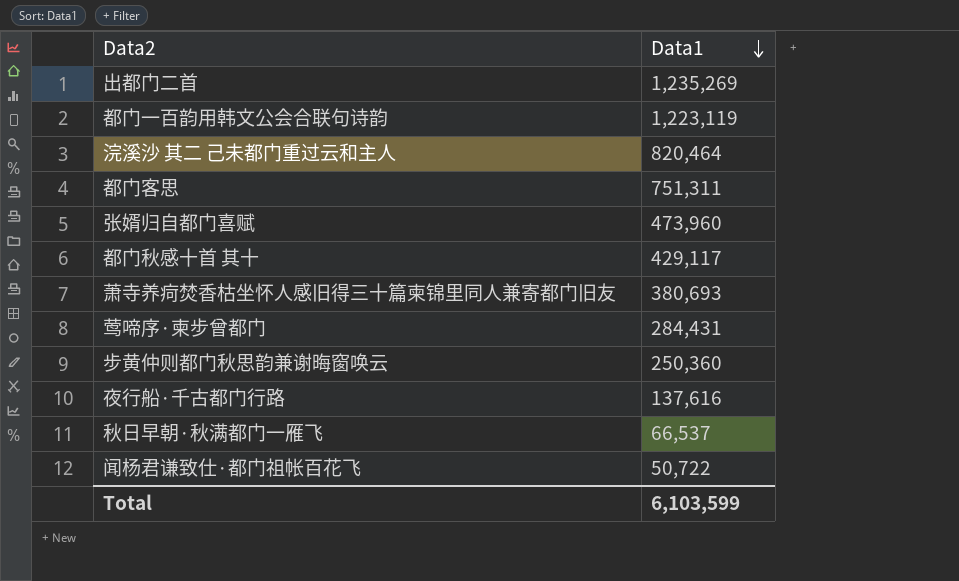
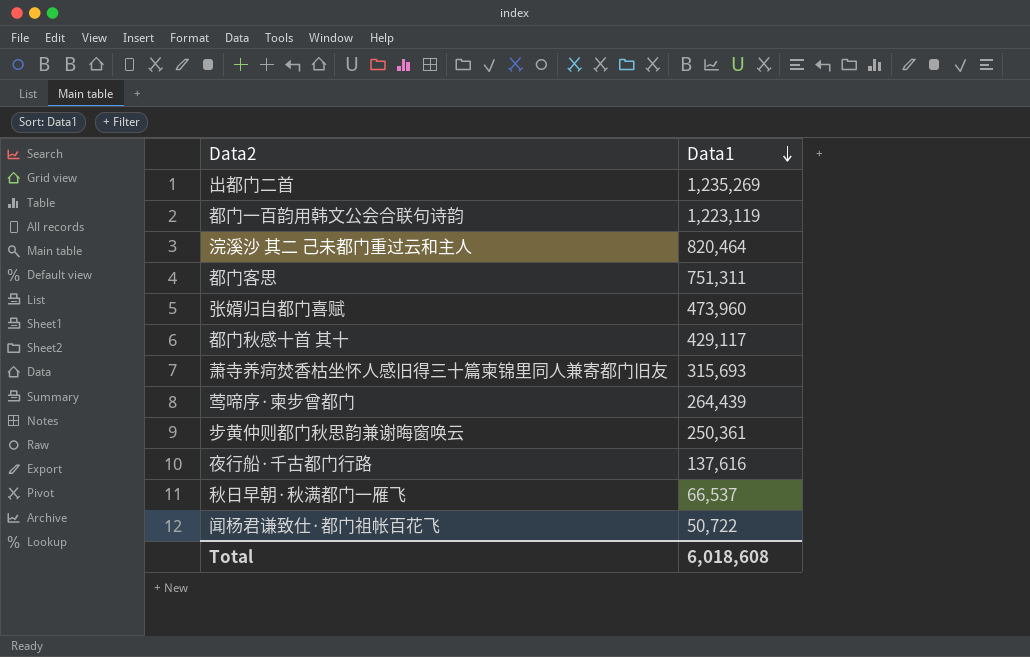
萧寺养疴焚香枯坐怀人感旧得三十篇柬锦里同人兼寄都门旧友 | Data1: 380,693 -> 315,693
莺啼序·柬步曾都门 | Data1: 284,431 -> 264,439
步黄仲则都门秋思韵兼谢晦窗唤云 | Data1: 250,360 -> 250,361
Total | Data1: 6,103,599 -> 6,018,608

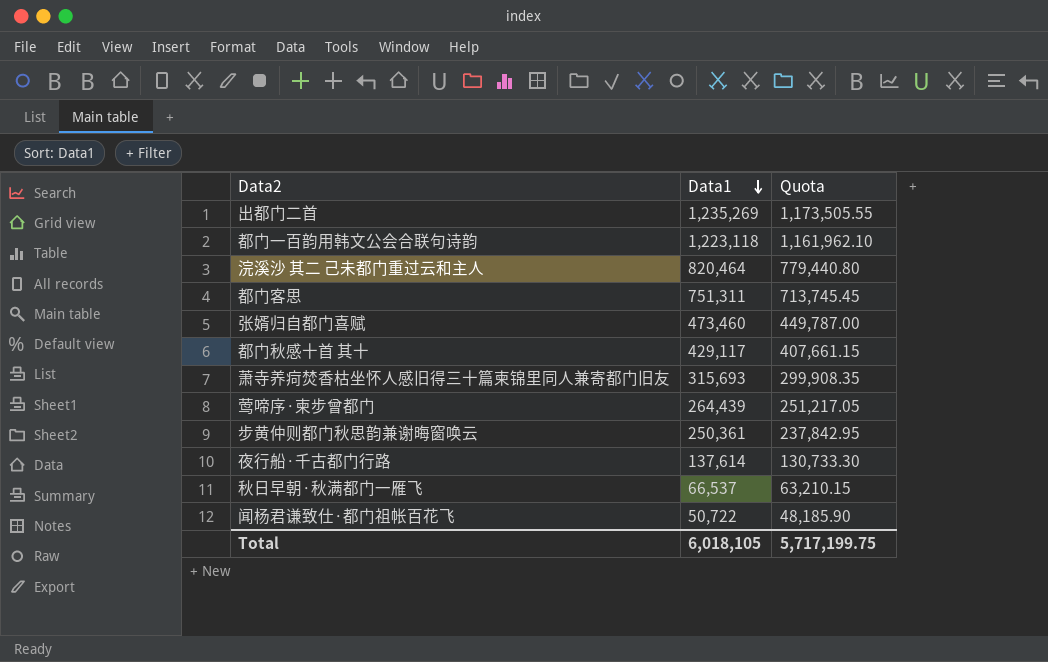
column Quota | formula: none -> [Data1] * 0.95
都门一百韵用韩文公会合联句诗韵 | Data1: 1,223,119 -> 1,223,118
张婿归自都门喜赋 | Data1: 473,960 -> 473,460
夜行船·千古都门行路 | Data1: 137,616 -> 137,614
Total | Data1: 6,018,608 -> 6,018,105

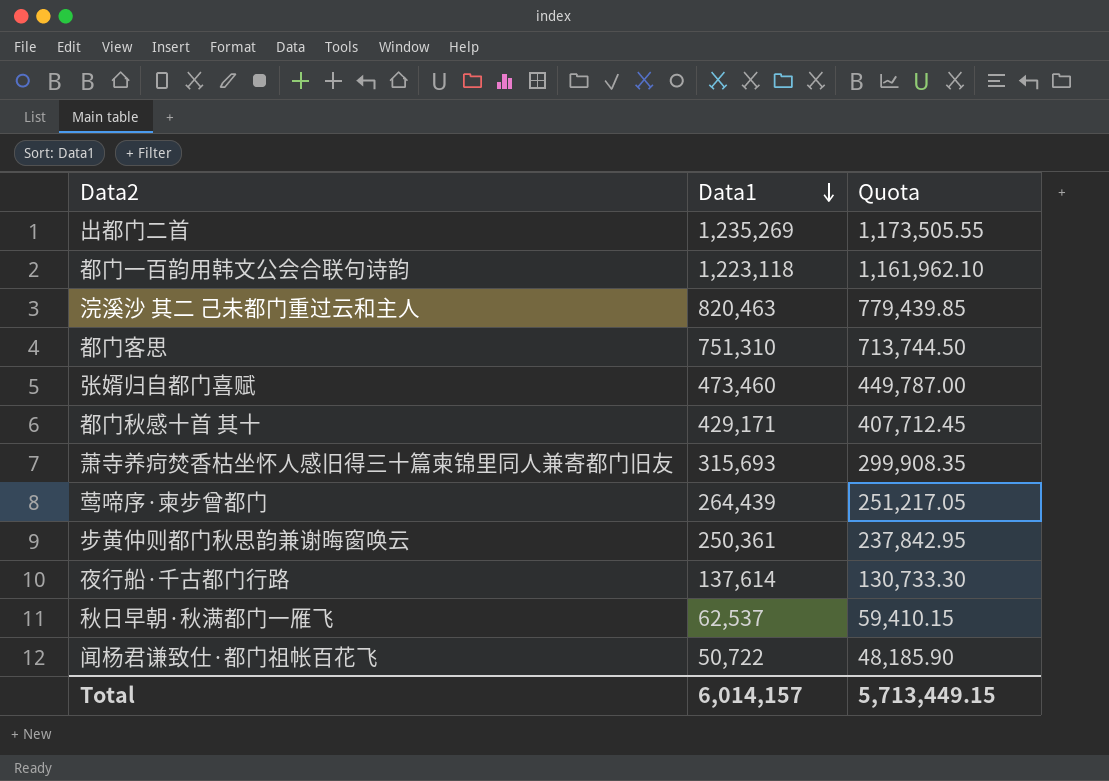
浣溪沙 其二 己未都门重过云和主人 | Data1: 820,464 -> 820,463
浣溪沙 其二 己未都门重过云和主人 | Quota: 779,440.80 -> 779,439.85
都门客思 | Data1: 751,311 -> 751,310
都门客思 | Quota: 713,745.45 -> 713,744.50
都门秋感十首 其十 | Data1: 429,117 -> 429,171
都门秋感十首 其十 | Quota: 407,661.15 -> 407,712.45
秋日早朝·秋满都门一雁飞 | Data1: 66,537 -> 62,537
秋日早朝·秋满都门一雁飞 | Quota: 63,210.15 -> 59,410.15
Total | Data1: 6,018,105 -> 6,014,157
Total | Quota: 5,717,199.75 -> 5,713,449.15

